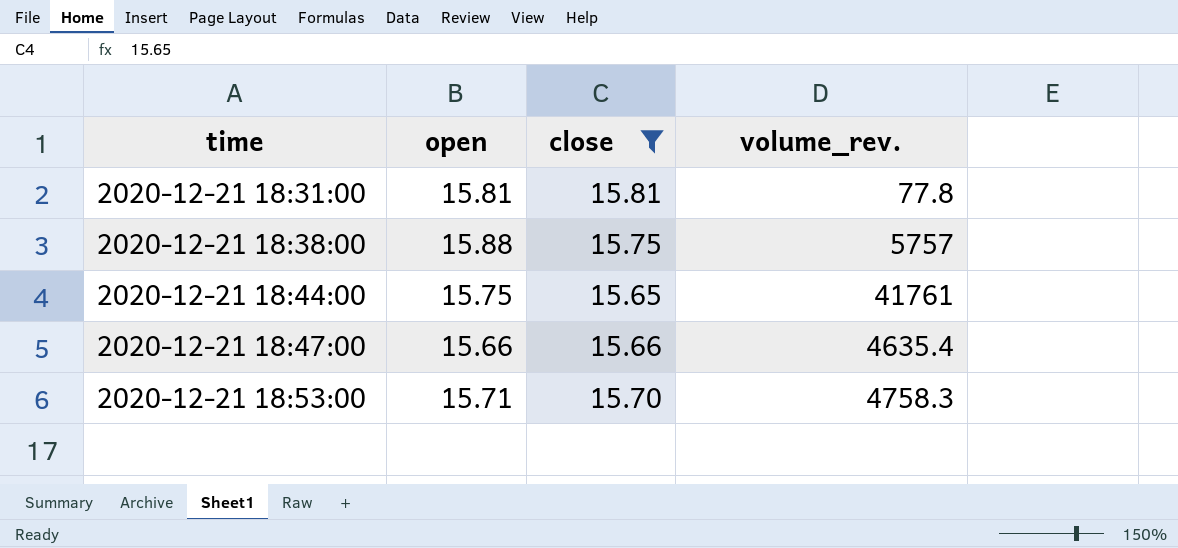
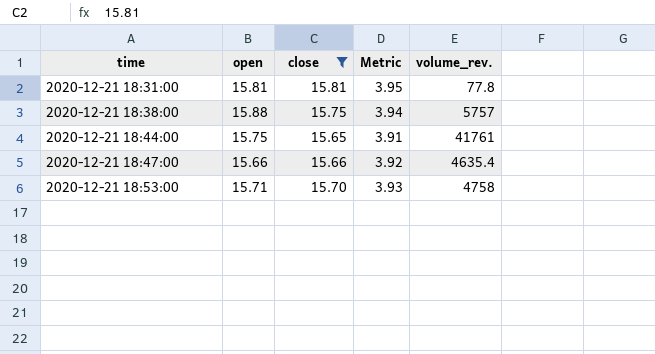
column Metric | formula: none -> [close] * 0.25
2020-12-21 18:53:00 | volume_rev.: 4758.3 -> 4758

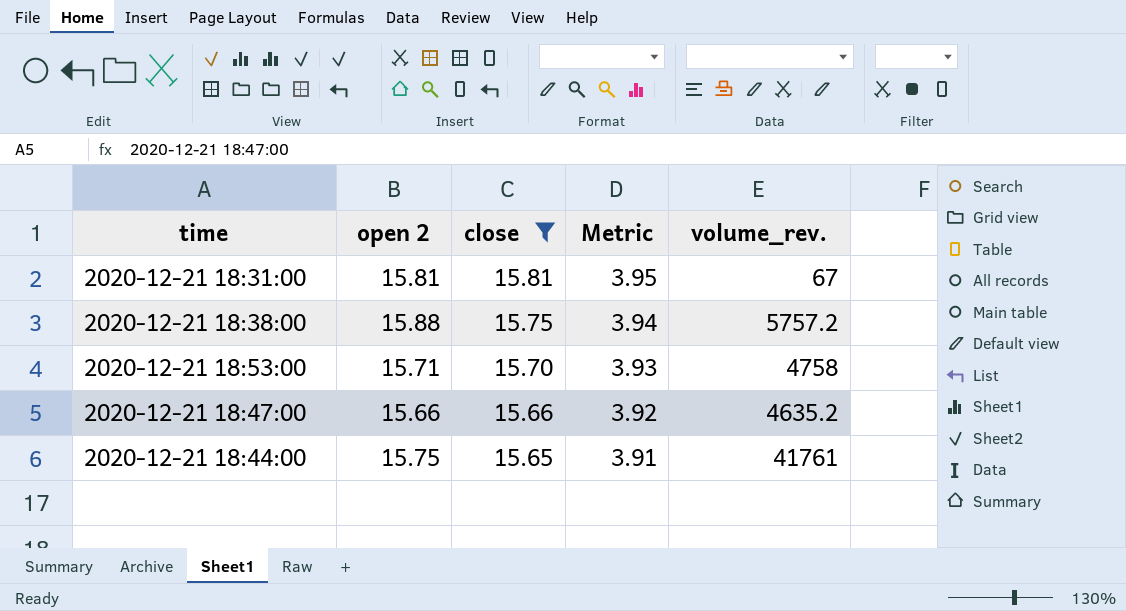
row order: time ascending -> close descending
column name: open -> open 2
2020-12-21 18:31:00 | volume_rev.: 77.8 -> 67
2020-12-21 18:38:00 | volume_rev.: 5757 -> 5757.2
2020-12-21 18:47:00 | volume_rev.: 4635.4 -> 4635.2

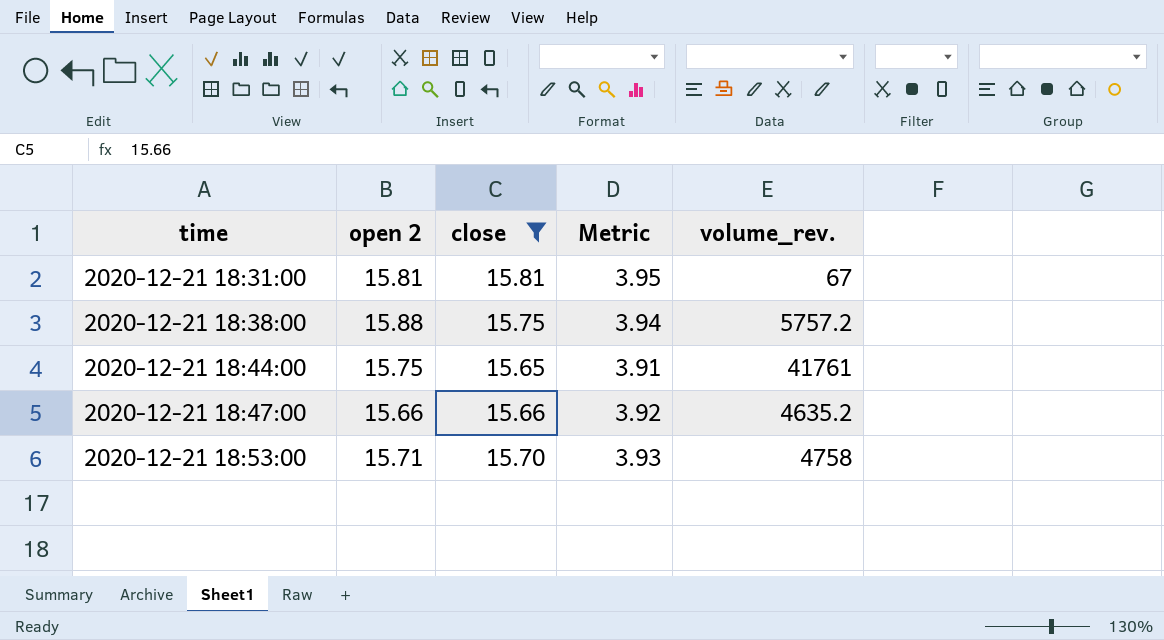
row order: close descending -> time ascending

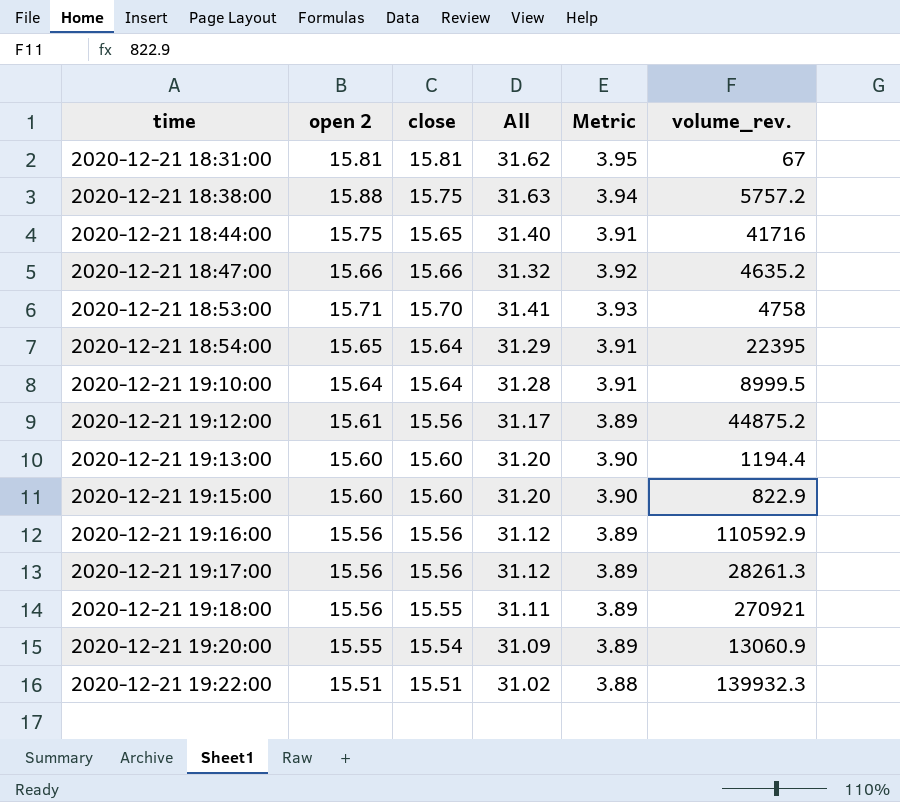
filter: close >= 15.65 -> none
column All | formula: none -> [open 2] + [close]
2020-12-21 18:44:00 | volume_rev.: 41761 -> 41716

